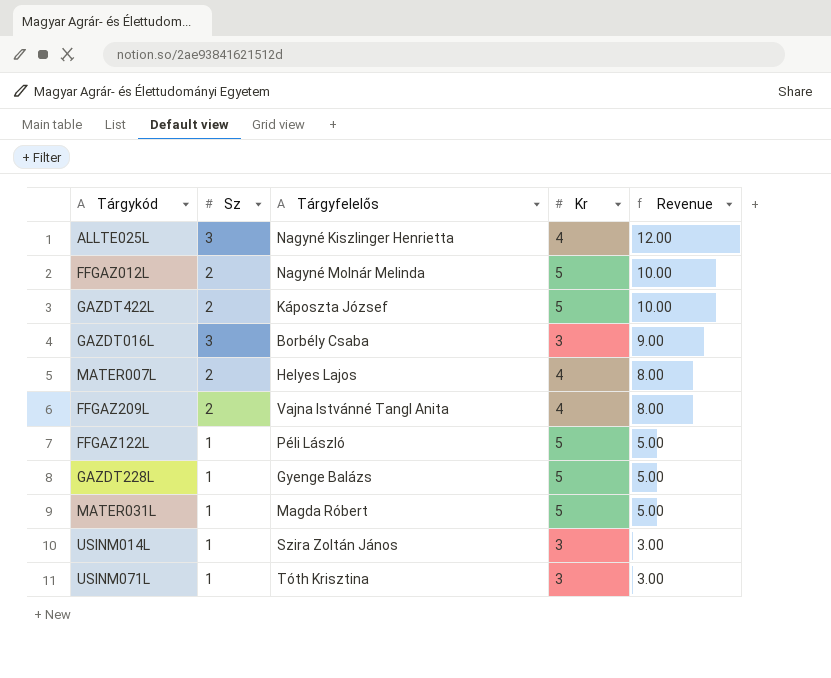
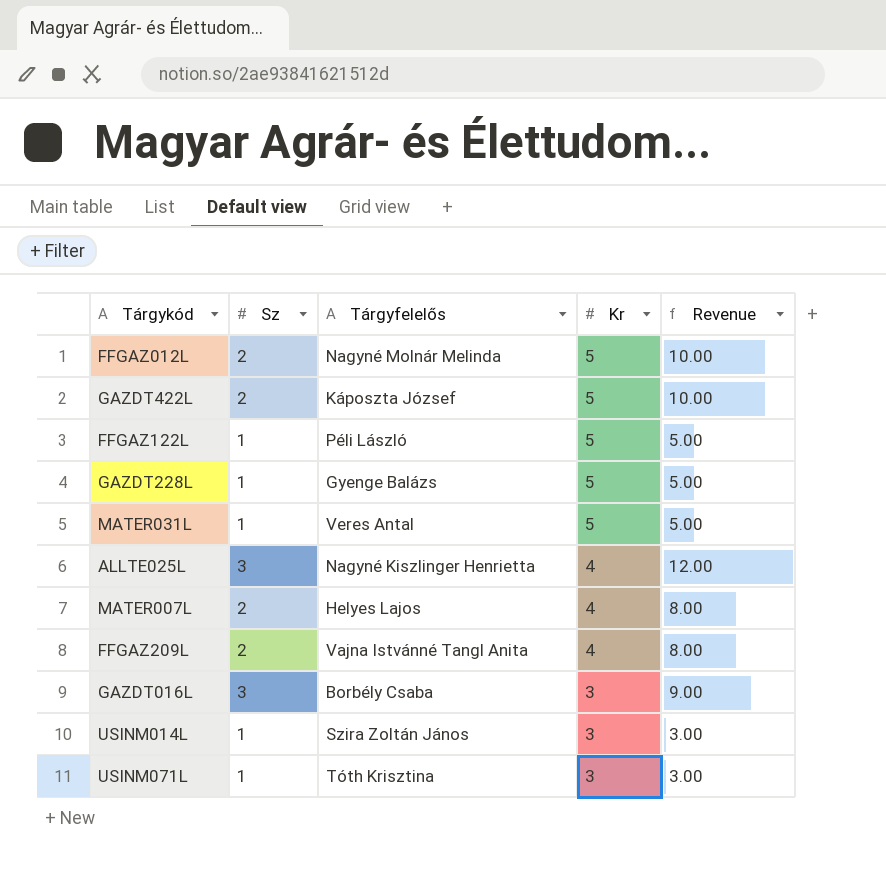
row order: Revenue descending -> Kr descending
MATER031L | Tárgyfelelős: Magda Róbert -> Veres Antal

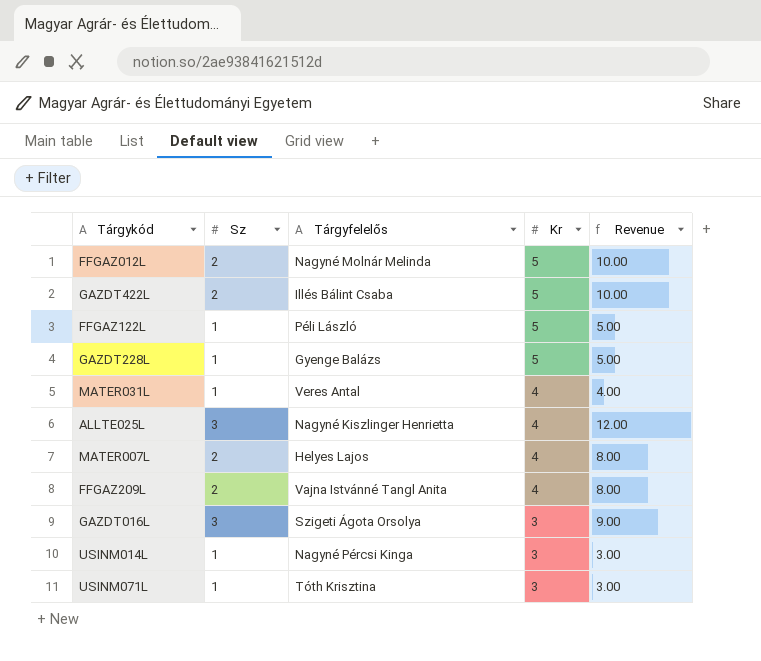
GAZDT422L | Tárgyfelelős: Káposzta József -> Illés Bálint Csaba
MATER031L | Kr: 5 -> 4
MATER031L | Revenue: 5.00 -> 4.00
GAZDT016L | Tárgyfelelős: Borbély Csaba -> Szigeti Ágota Orsolya
USINM014L | Tárgyfelelős: Szira Zoltán János -> Nagyné Pércsi Kinga

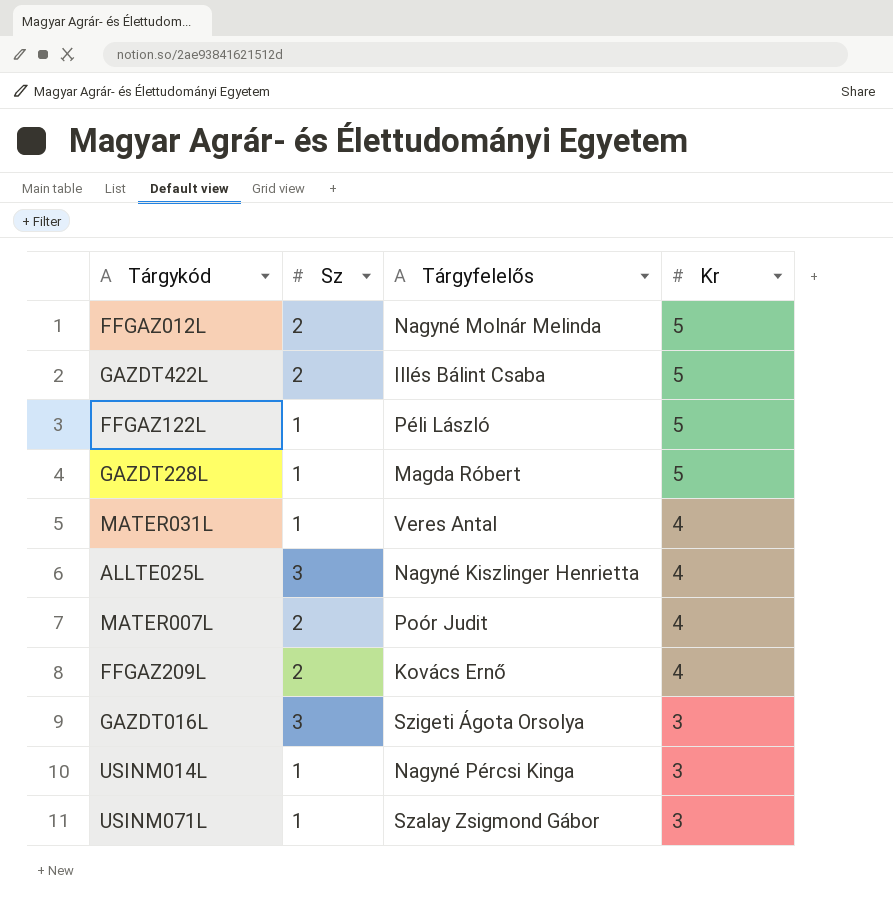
column Revenue | formula: [Sz] * [Kr] -> none
GAZDT228L | Tárgyfelelős: Gyenge Balázs -> Magda Róbert
MATER007L | Tárgyfelelős: Helyes Lajos -> Poór Judit
FFGAZ209L | Tárgyfelelős: Vajna Istvánné Tangl Anita -> Kovács Ernő
USINM071L | Tárgyfelelős: Tóth Krisztina -> Szalay Zsigmond Gábor

